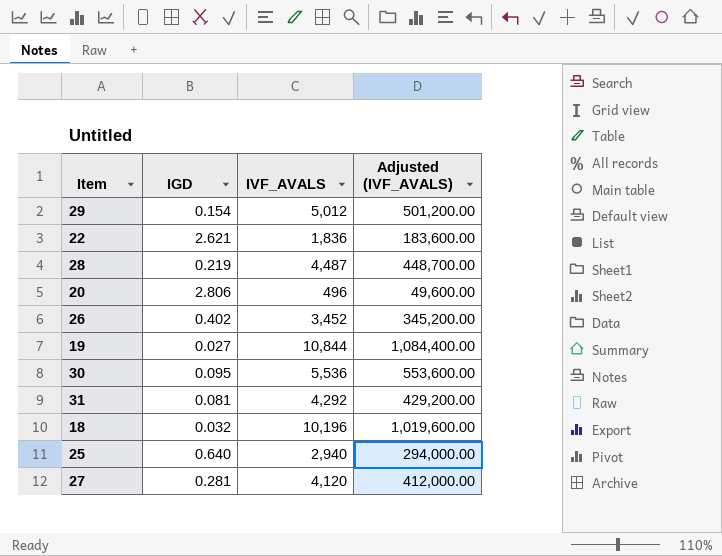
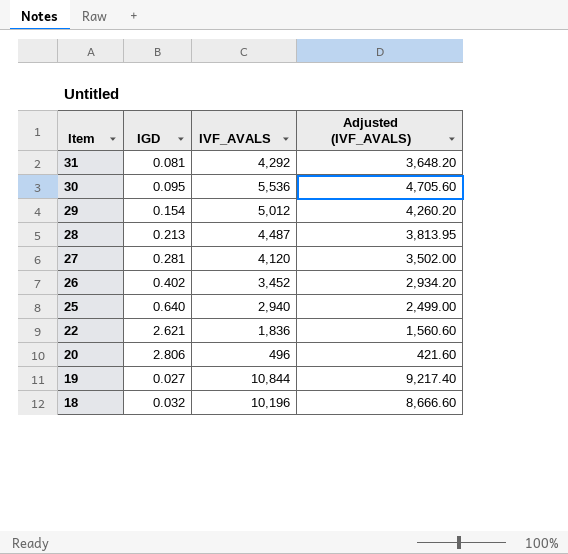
row order: none -> Item descending
column Adjusted (IVF_AVALS) | formula: [IVF_AVALS] * 100 -> [IVF_AVALS] * 0.85
28 | IGD: 0.219 -> 0.213

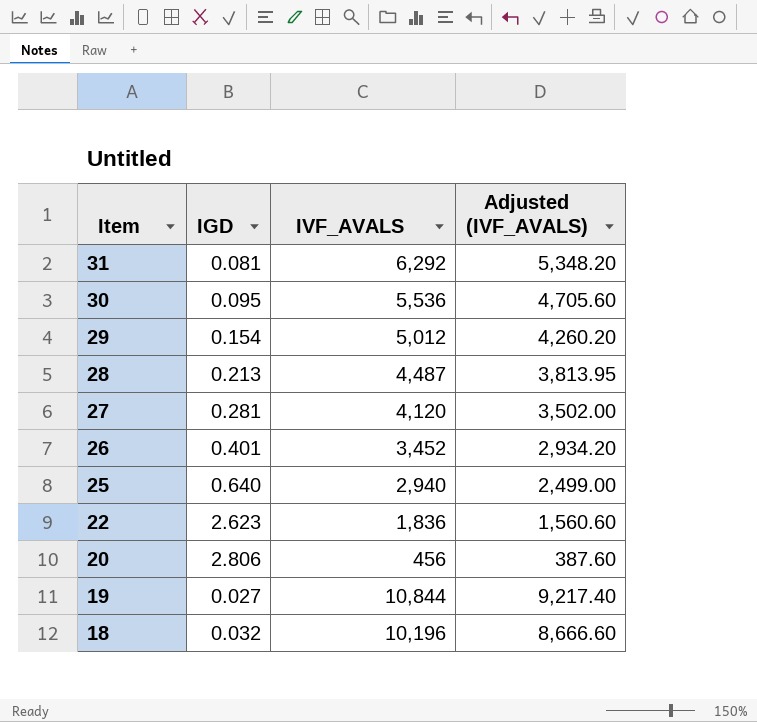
31 | IVF_AVALS: 4,292 -> 6,292
31 | Adjusted (IVF_AVALS): 3,648.20 -> 5,348.20
26 | IGD: 0.402 -> 0.401
22 | IGD: 2.621 -> 2.623
20 | IVF_AVALS: 496 -> 456
20 | Adjusted (IVF_AVALS): 421.60 -> 387.60

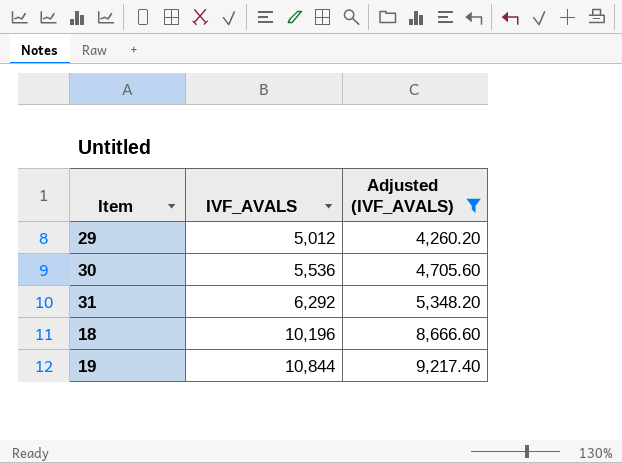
filter: none -> Adjusted (IVF_AVALS) >= 4,260.20
row order: Item descending -> IVF_AVALS ascending
column IGD | position: 2 -> none

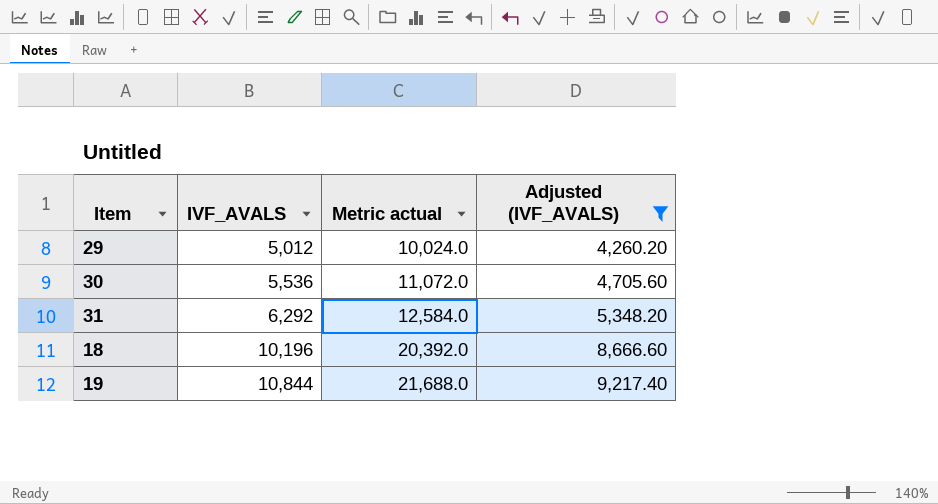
column Metric actual | formula: none -> [IVF_AVALS] * 2

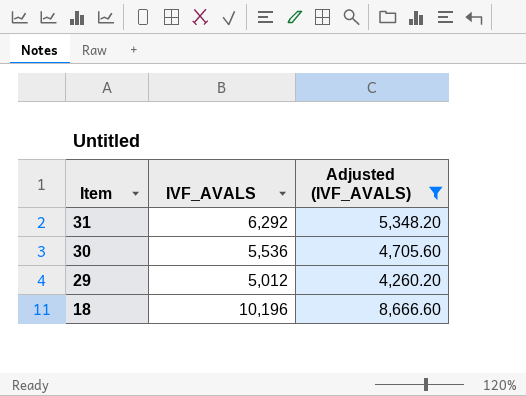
row order: IVF_AVALS ascending -> Item descending
column Metric actual | formula: [IVF_AVALS] * 2 -> none
row 19: 10,844 | 21,688.0 | 9,217.40 -> none

